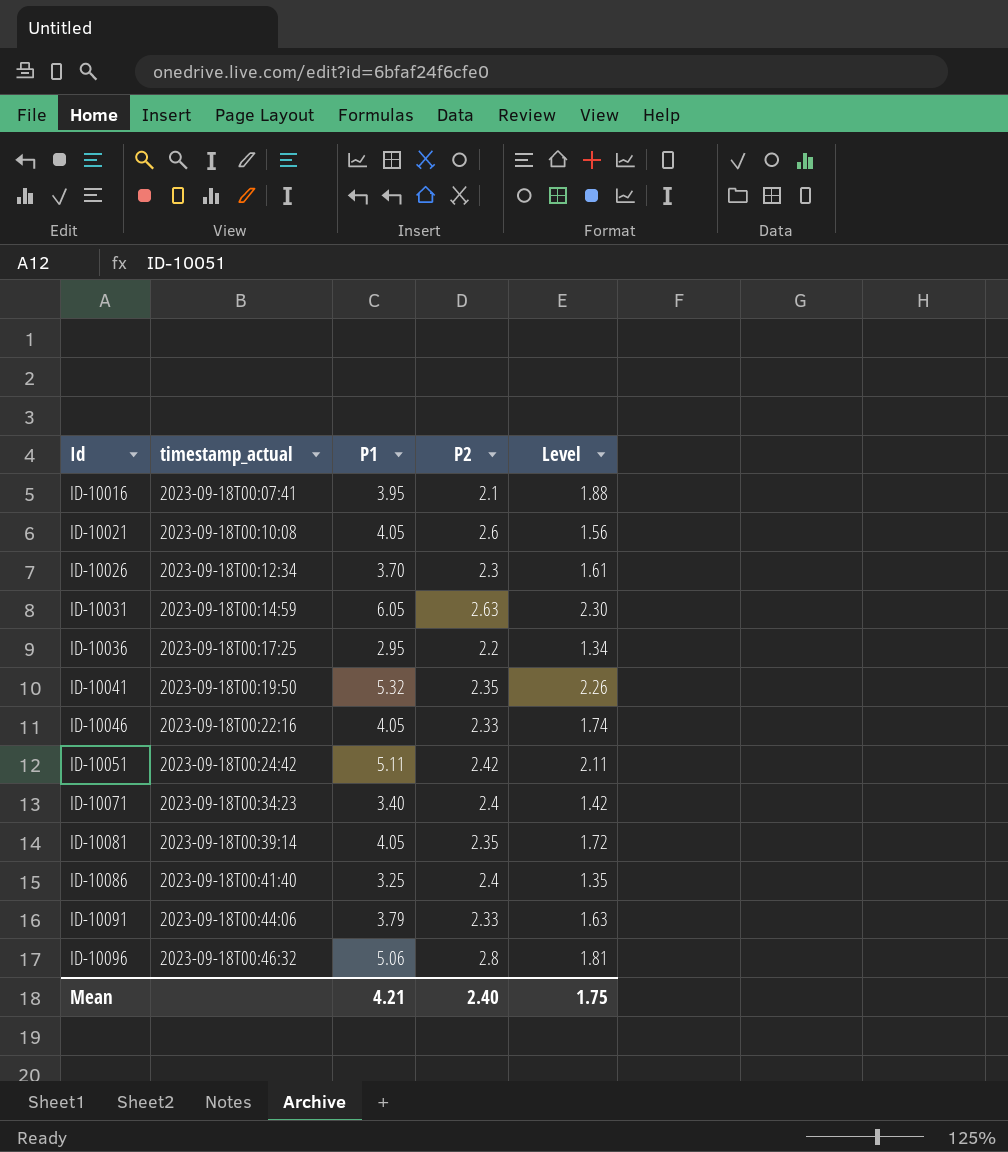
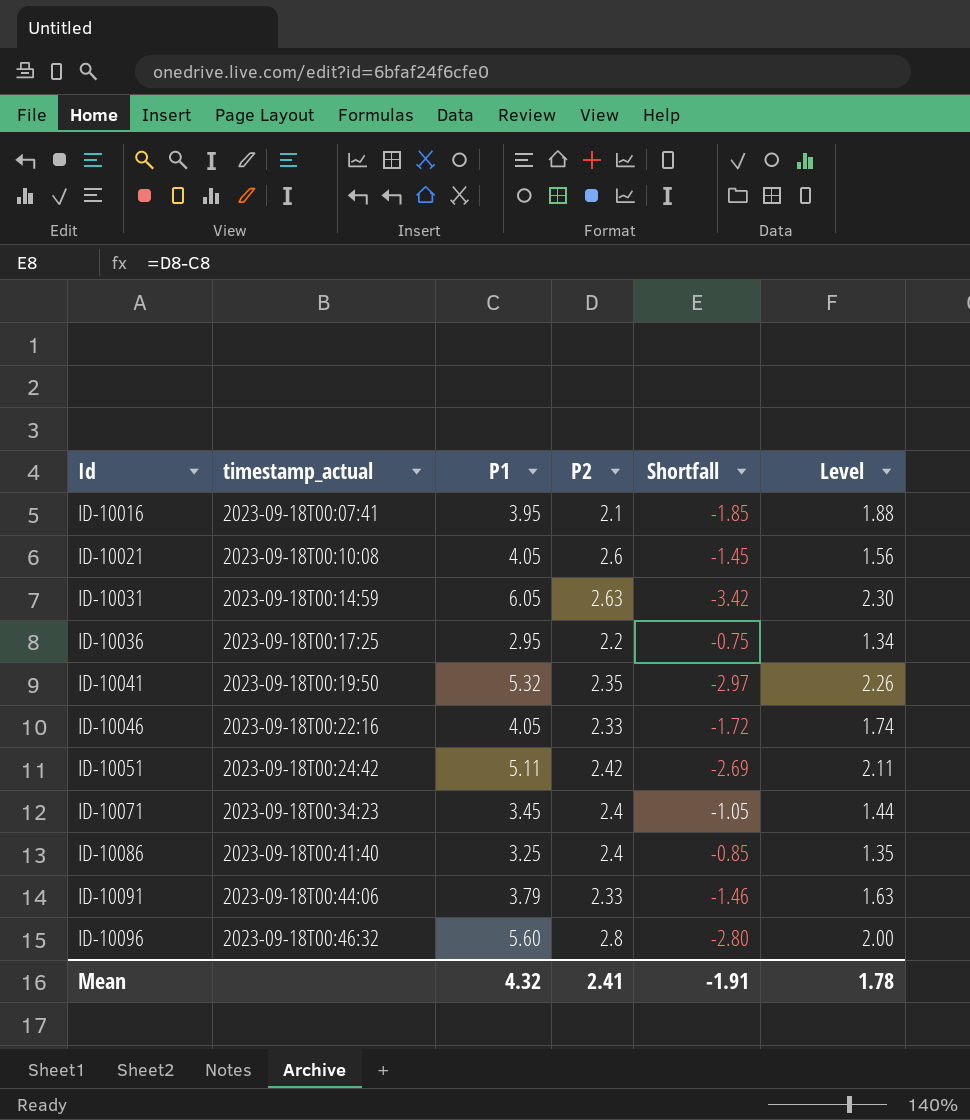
column Shortfall | formula: none -> [P2] - [P1]
row ID-10026: 2023-09-18T00:12:34 | 3.70 | 2.3 | 1.61 -> none
row ID-10081: 2023-09-18T00:39:14 | 4.05 | 2.35 | 1.72 -> none
ID-10071 | P1: 3.40 -> 3.45
ID-10071 | Level: 1.42 -> 1.44
ID-10096 | P1: 5.06 -> 5.60
ID-10096 | Level: 1.81 -> 2.00
Mean | P1: 4.21 -> 4.32
Mean | P2: 2.40 -> 2.41
Mean | Level: 1.75 -> 1.78

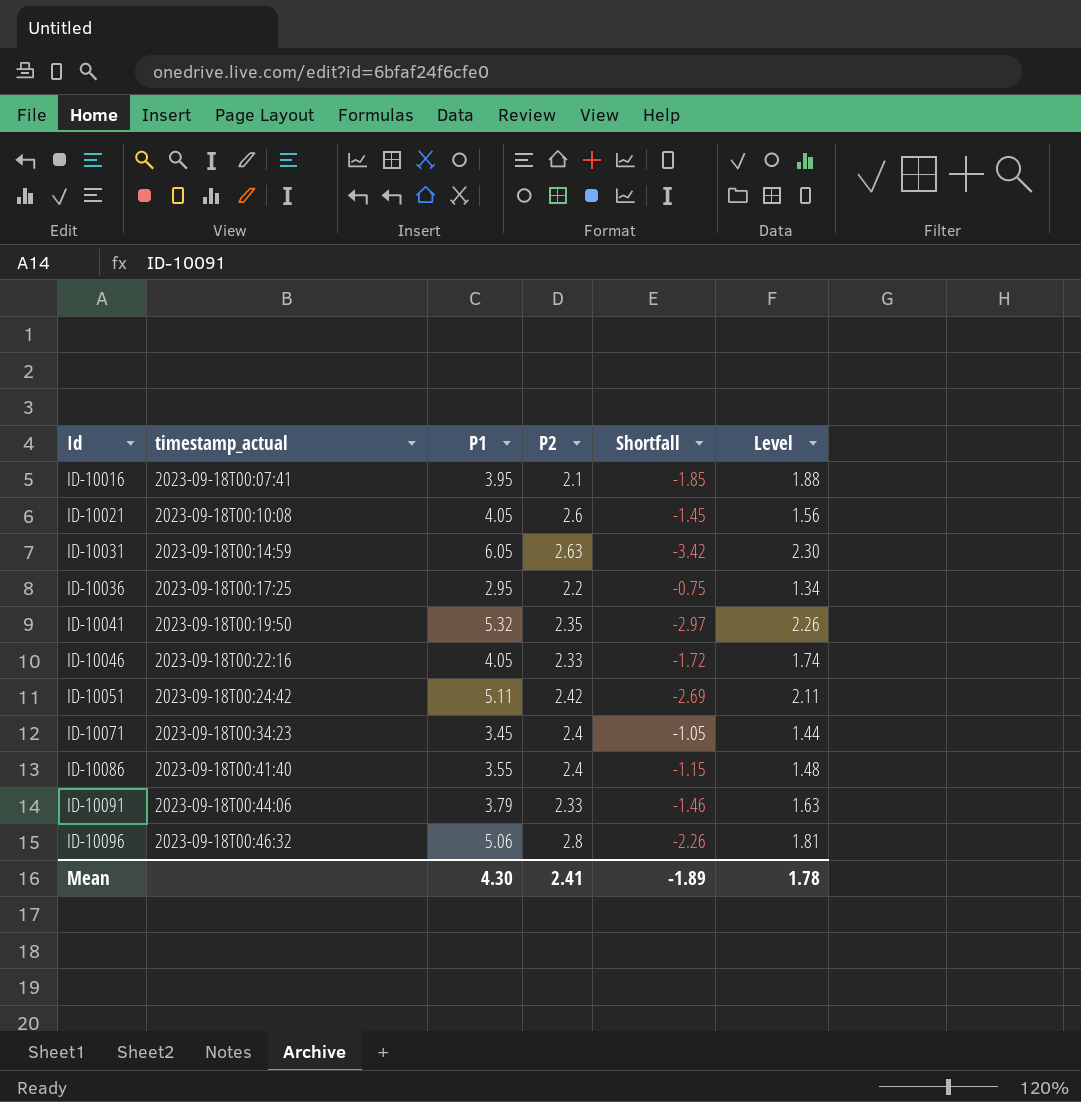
ID-10086 | P1: 3.25 -> 3.55
ID-10086 | Shortfall: -0.85 -> -1.15
ID-10086 | Level: 1.35 -> 1.48
ID-10096 | P1: 5.60 -> 5.06
ID-10096 | Shortfall: -2.80 -> -2.26
ID-10096 | Level: 2.00 -> 1.81
Mean | P1: 4.32 -> 4.30
Mean | Shortfall: -1.91 -> -1.89

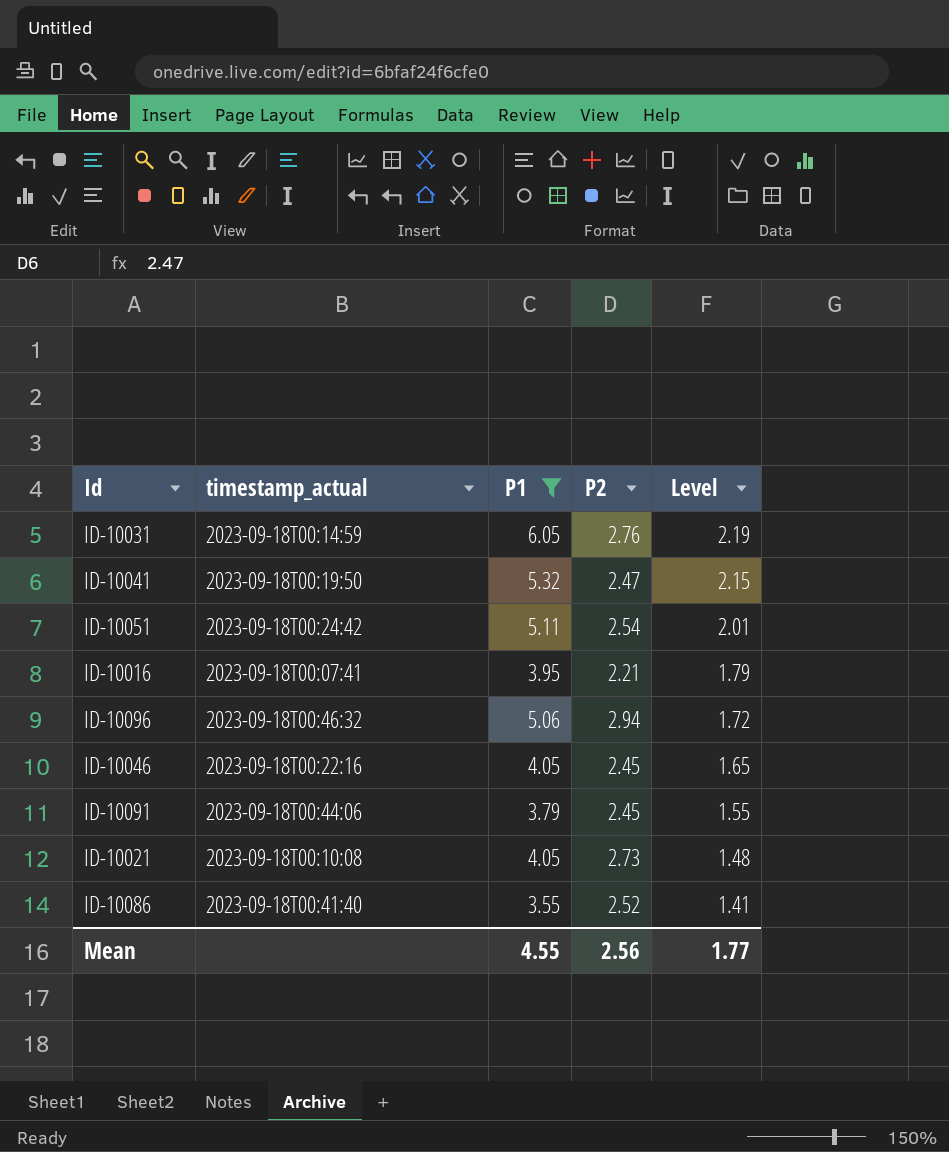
filter: none -> P1 >= 3.55
row order: Id ascending -> Level descending
column Shortfall | formula: [P2] - [P1] -> none
ID-10031 | P2: 2.63 -> 2.76
ID-10031 | Level: 2.30 -> 2.19
ID-10041 | P2: 2.35 -> 2.47
ID-10041 | Level: 2.26 -> 2.15
ID-10051 | P2: 2.42 -> 2.54
ID-10051 | Level: 2.11 -> 2.01
ID-10016 | P2: 2.1 -> 2.21
ID-10016 | Level: 1.88 -> 1.79
ID-10096 | P2: 2.8 -> 2.94
ID-10096 | Level: 1.81 -> 1.72
ID-10046 | P2: 2.33 -> 2.45
ID-10046 | Level: 1.74 -> 1.65
ID-10091 | P2: 2.33 -> 2.45
ID-10091 | Level: 1.63 -> 1.55
ID-10021 | P2: 2.6 -> 2.73
ID-10021 | Level: 1.56 -> 1.48
ID-10086 | P2: 2.4 -> 2.52
ID-10086 | Level: 1.48 -> 1.41
Mean | P1: 4.30 -> 4.55
Mean | P2: 2.41 -> 2.56
Mean | Level: 1.78 -> 1.77

